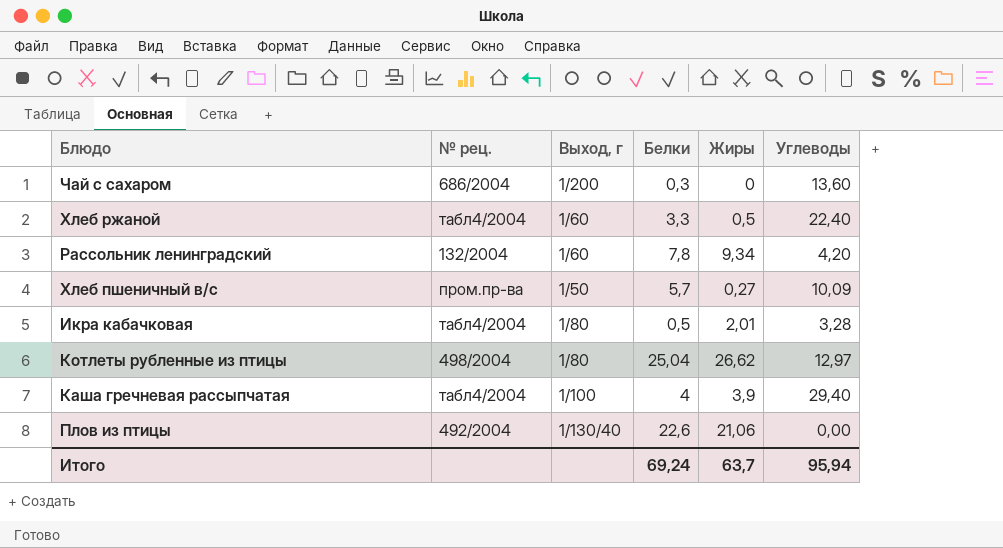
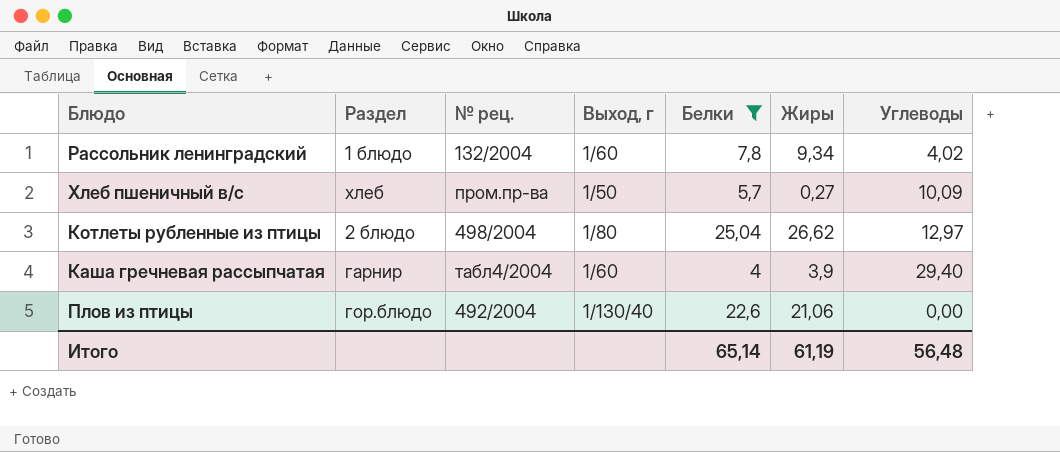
filter: none -> Белки >= 4
column Раздел | position: none -> 2
Рассольник ленинградский | Углеводы: 4,20 -> 4,02
Каша гречневая рассыпчатая | Выход, г: 1/100 -> 1/60
Итого | Белки: 69,24 -> 65,14
Итого | Жиры: 63,7 -> 61,19
Итого | Углеводы: 95,94 -> 56,48

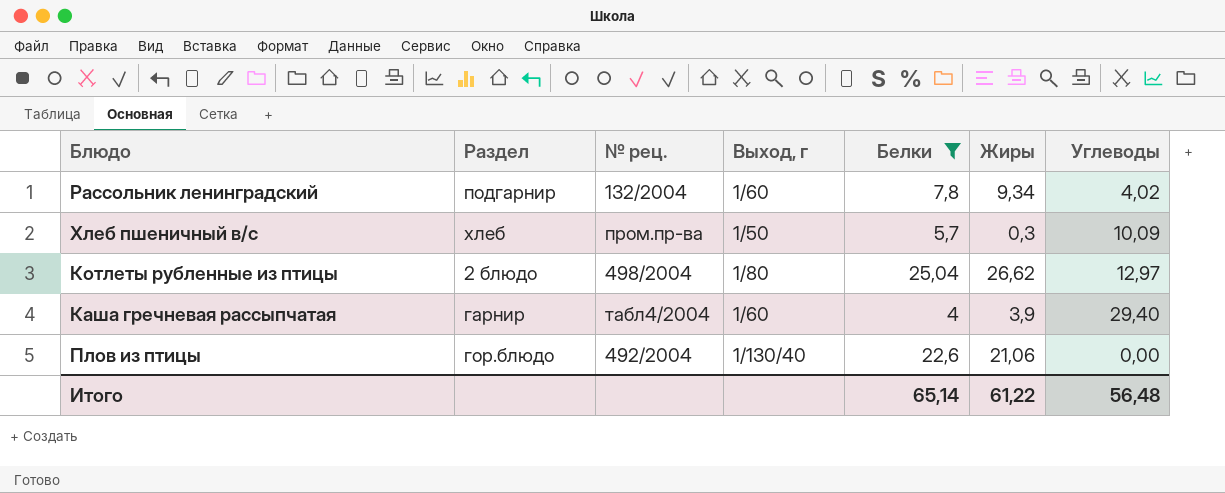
Рассольник ленинградский | Раздел: 1 блюдо -> подгарнир
Хлеб пшеничный в/с | Жиры: 0,27 -> 0,3
Итого | Жиры: 61,19 -> 61,22

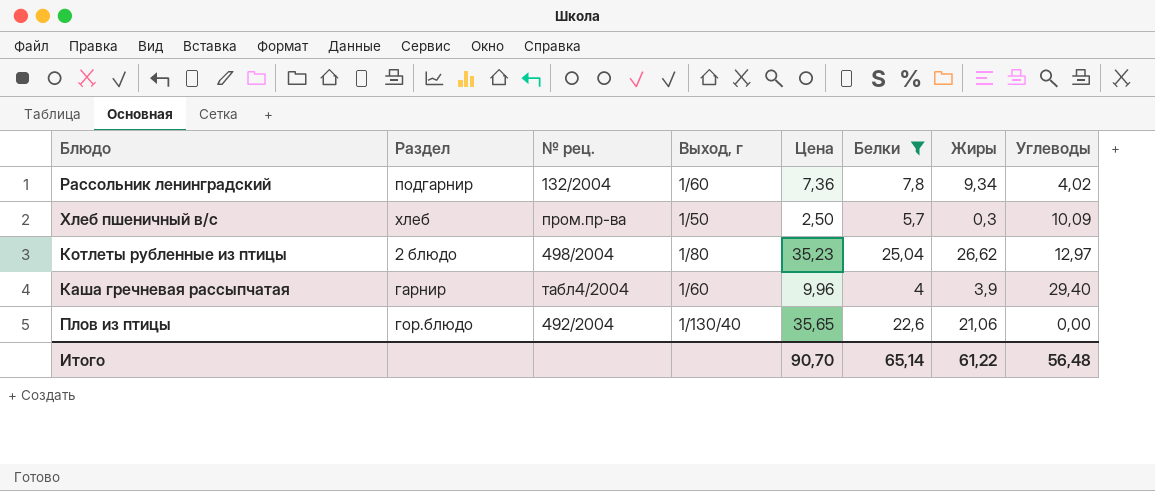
column Цена | position: none -> 5

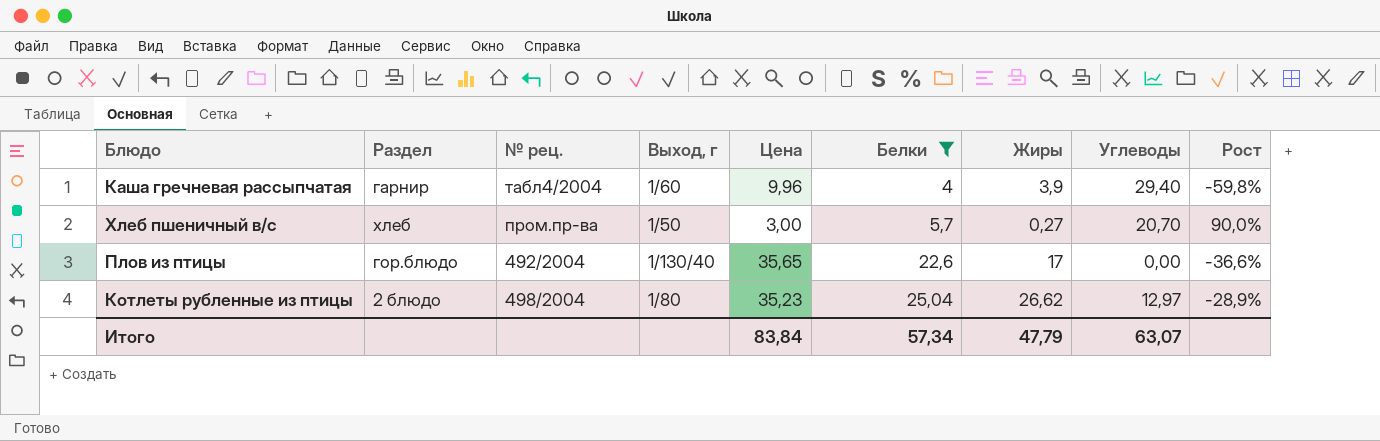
row order: none -> Белки ascending
column Рост | formula: none -> ([Белки] - [Цена]) / [Цена]
row Рассольник ленинградский: подгарнир | 132/2004 | 1/60 | 7,36 | 7,8 | 9,34 | 4,02 -> none
Хлеб пшеничный в/с | Цена: 2,50 -> 3,00
Хлеб пшеничный в/с | Жиры: 0,3 -> 0,27
Хлеб пшеничный в/с | Углеводы: 10,09 -> 20,70
Плов из птицы | Жиры: 21,06 -> 17
Итого | Цена: 90,70 -> 83,84
Итого | Белки: 65,14 -> 57,34
Итого | Жиры: 61,22 -> 47,79
Итого | Углеводы: 56,48 -> 63,07

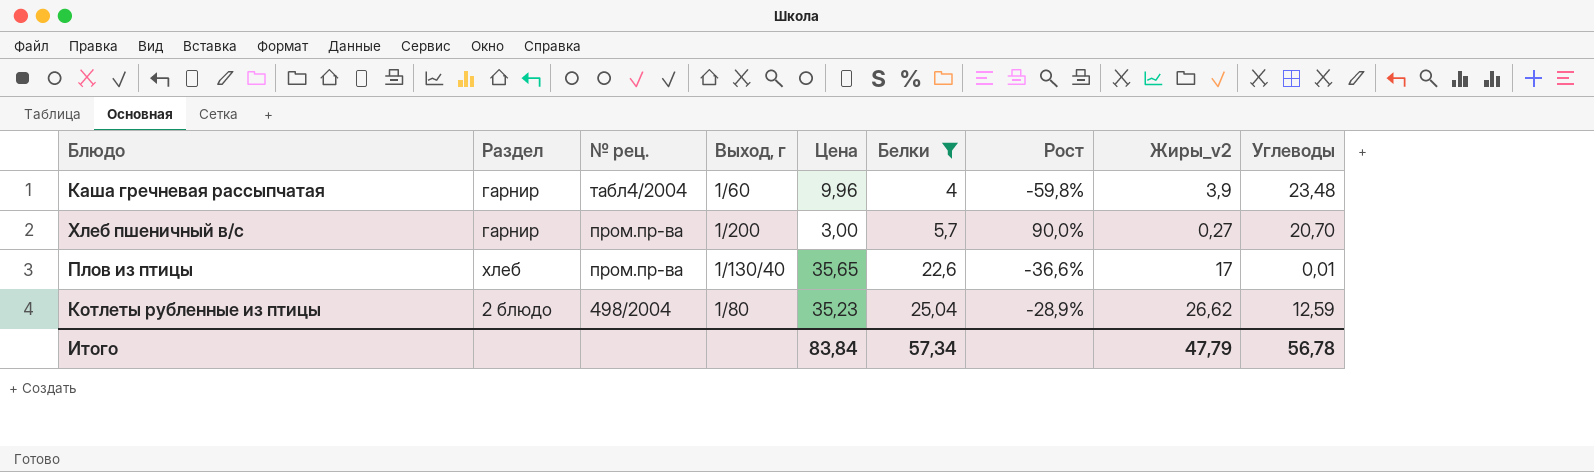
column Рост | position: 9 -> 7
column name: Жиры -> Жиры_v2
Каша гречневая рассыпчатая | Углеводы: 29,40 -> 23,48
Хлеб пшеничный в/с | Раздел: хлеб -> гарнир
Хлеб пшеничный в/с | Выход, г: 1/50 -> 1/200
Плов из птицы | Раздел: гор.блюдо -> хлеб
Плов из птицы | № рец.: 492/2004 -> пром.пр-ва
Плов из птицы | Углеводы: 0,00 -> 0,01
Котлеты рубленные из птицы | Углеводы: 12,97 -> 12,59
Итого | Углеводы: 63,07 -> 56,78

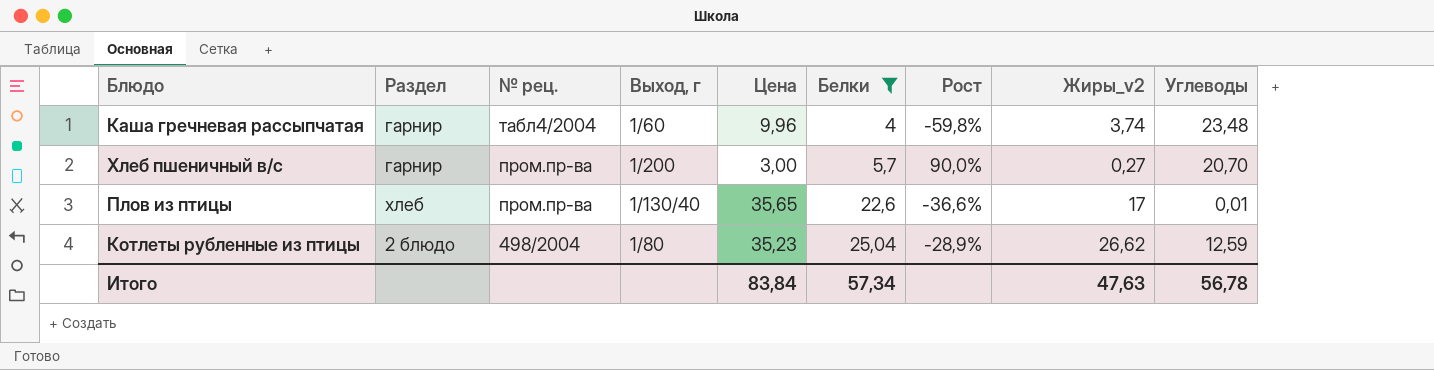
Каша гречневая рассыпчатая | Жиры_v2: 3,9 -> 3,74
Итого | Жиры_v2: 47,79 -> 47,63

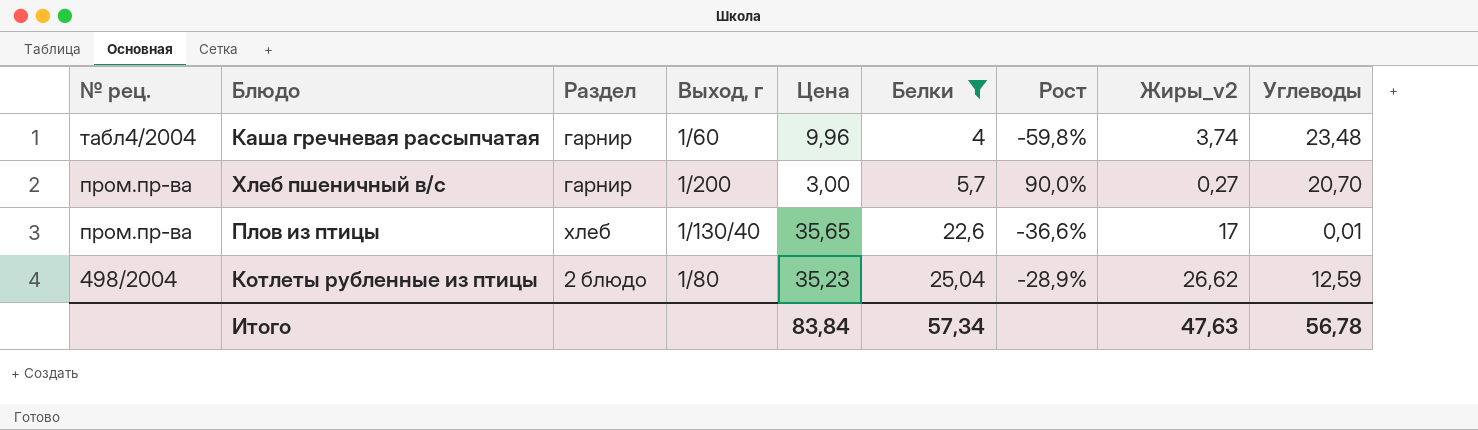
column № рец. | position: 3 -> 1

